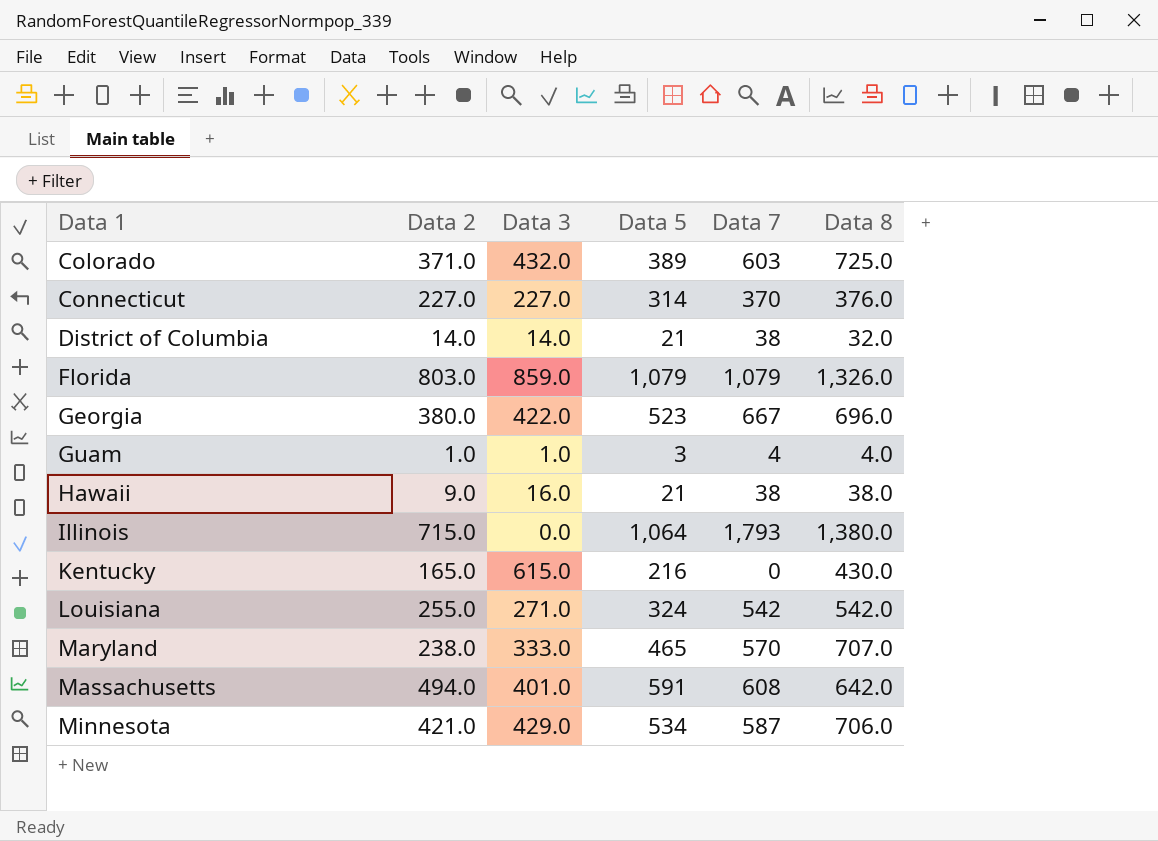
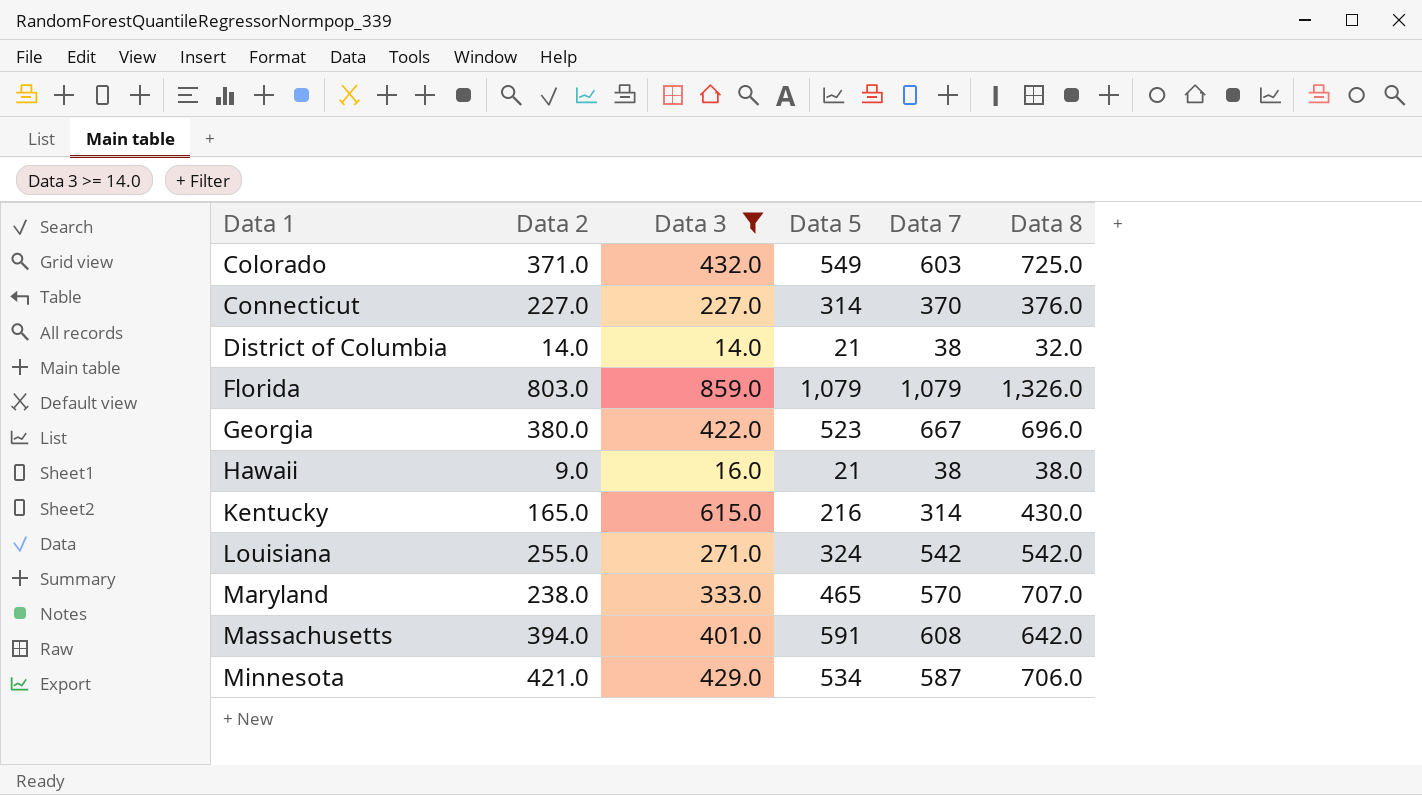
filter: none -> Data 3 >= 14.0
Colorado | Data 5: 389 -> 549
Kentucky | Data 7: 0 -> 314
Massachusetts | Data 2: 494.0 -> 394.0

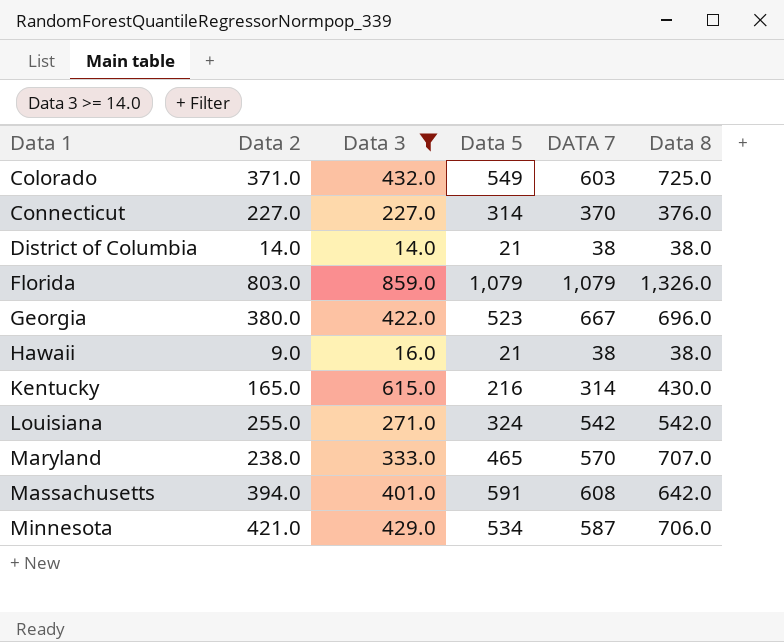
column name: Data 7 -> DATA 7
District of Columbia | Data 8: 32.0 -> 38.0

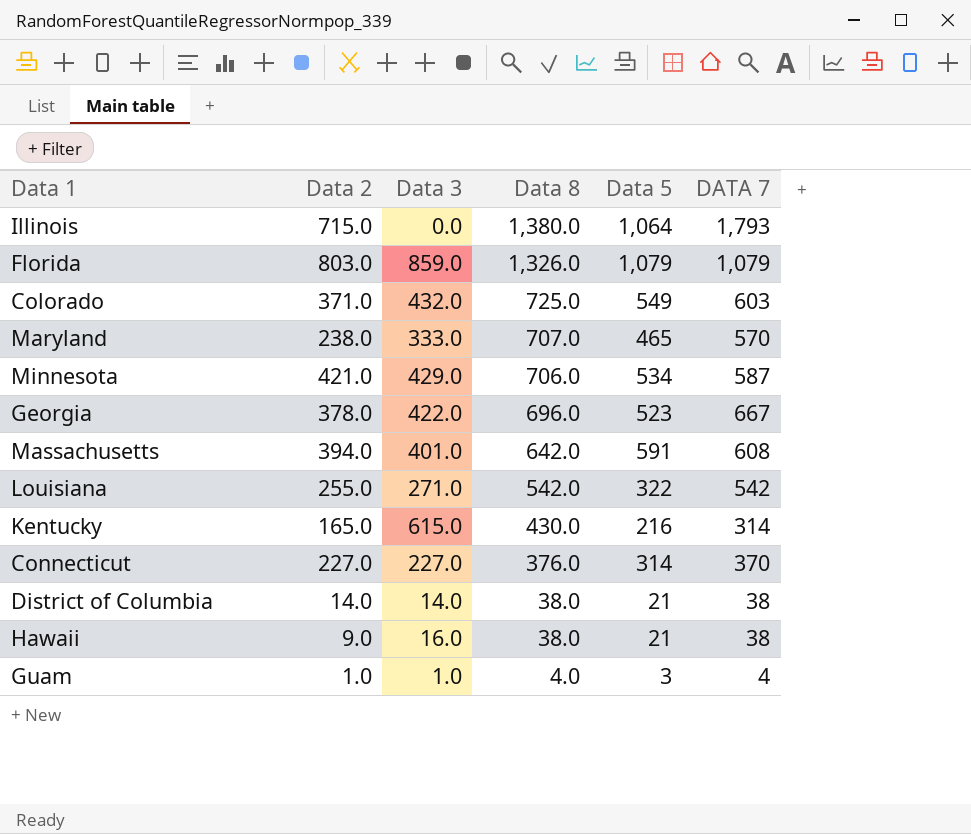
filter: Data 3 >= 14.0 -> none
row order: Data 1 ascending -> Data 8 descending
column Data 8 | position: 6 -> 4
Georgia | Data 2: 380.0 -> 378.0
Louisiana | Data 5: 324 -> 322

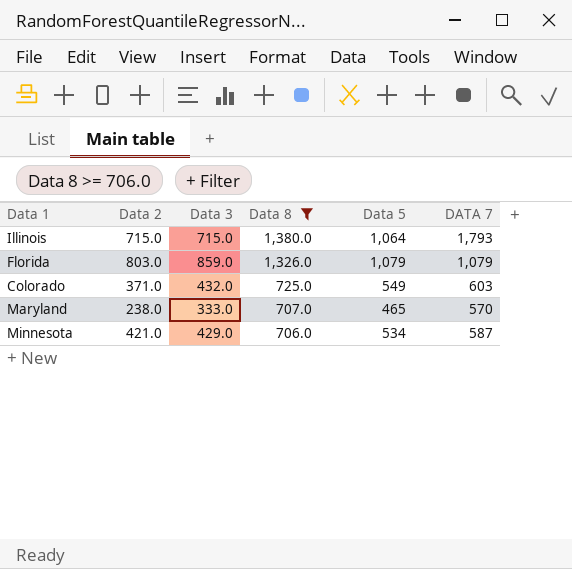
filter: none -> Data 8 >= 706.0
Illinois | Data 3: 0.0 -> 715.0

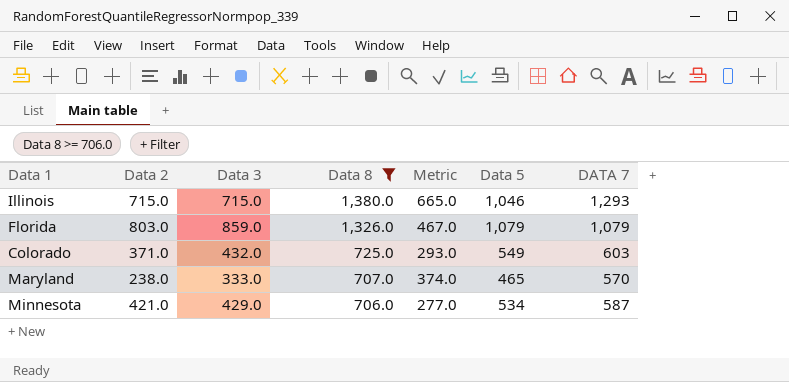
column Metric | formula: none -> [Data 8] - [Data 3]
Illinois | Data 5: 1,064 -> 1,046
Illinois | DATA 7: 1,793 -> 1,293

